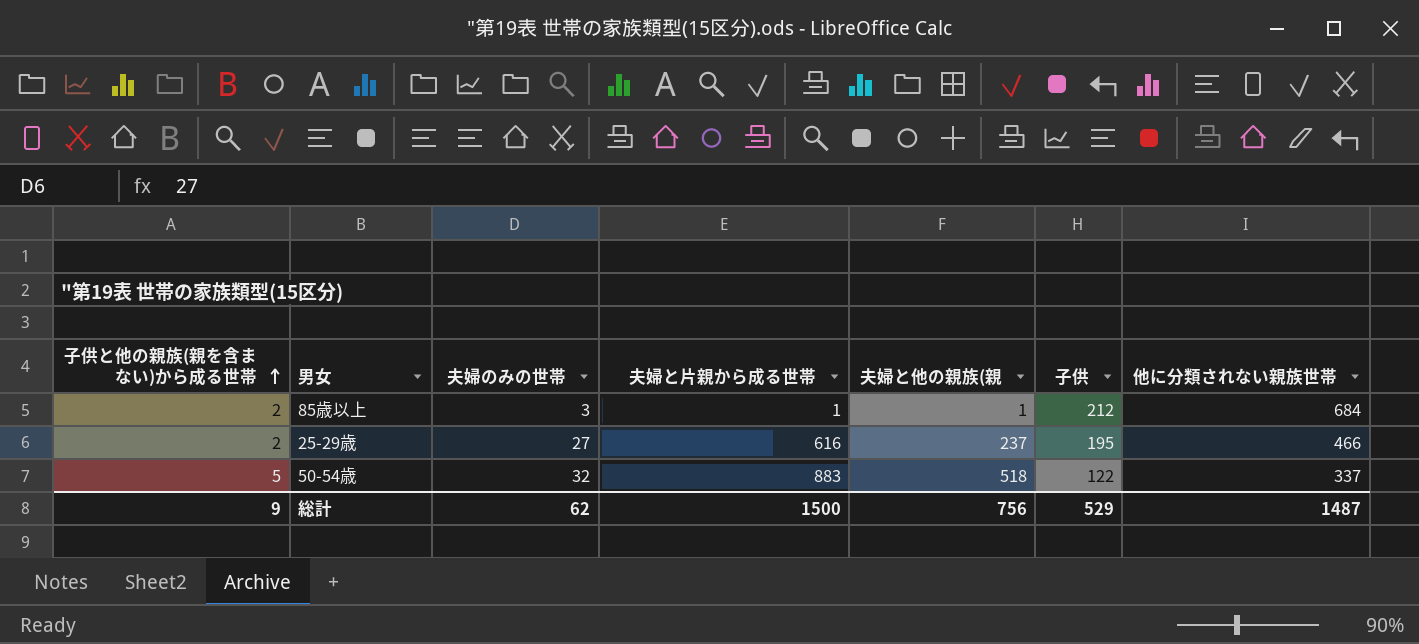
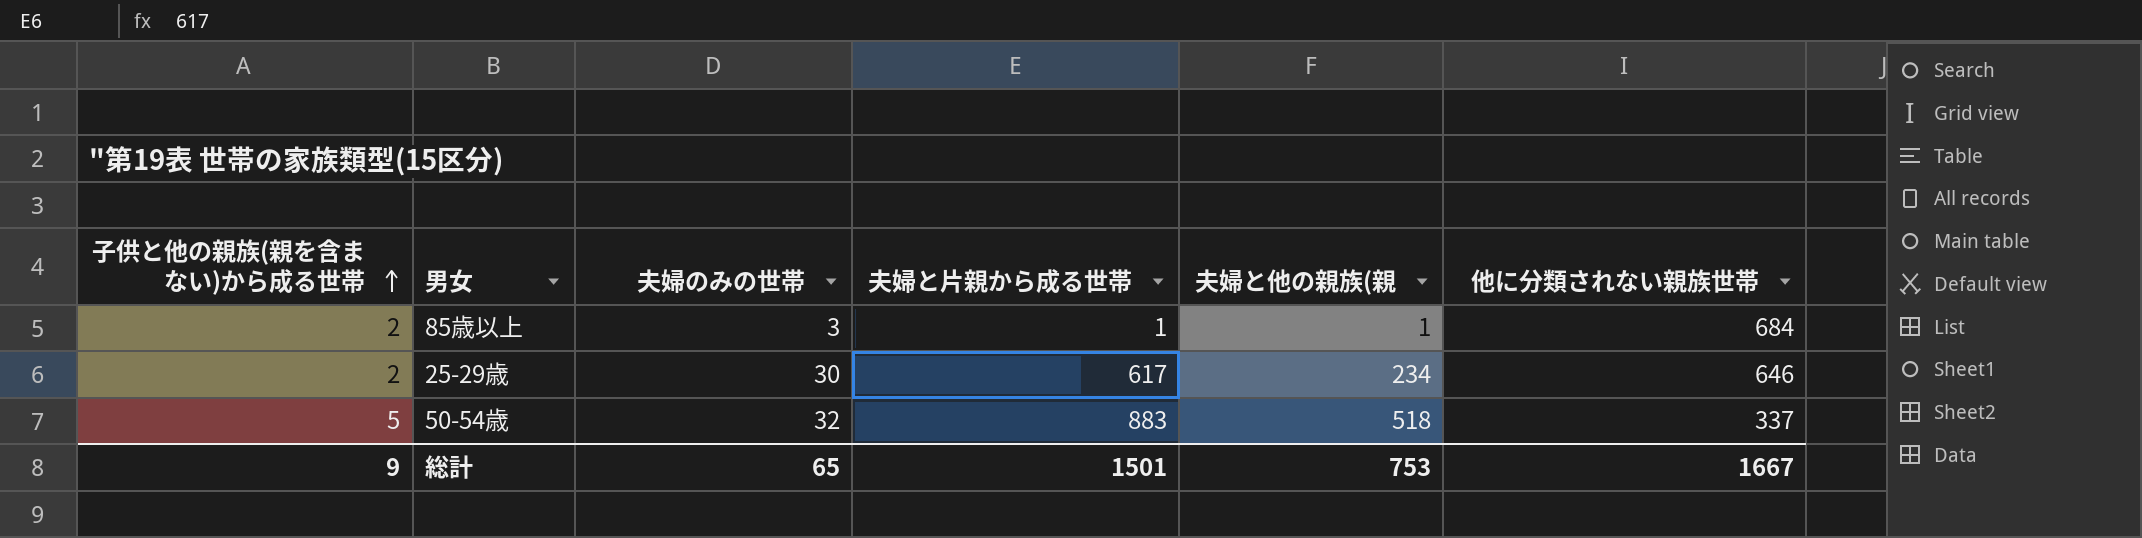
column 子供 | position: 6 -> none
25-29歳 | 夫婦のみの世帯: 27 -> 30
25-29歳 | 夫婦と片親から成る世帯: 616 -> 617
25-29歳 | 夫婦と他の親族(親: 237 -> 234
25-29歳 | 他に分類されない親族世帯: 466 -> 646
総計 | 夫婦のみの世帯: 62 -> 65
総計 | 夫婦と片親から成る世帯: 1500 -> 1501
総計 | 夫婦と他の親族(親: 756 -> 753
総計 | 他に分類されない親族世帯: 1487 -> 1667

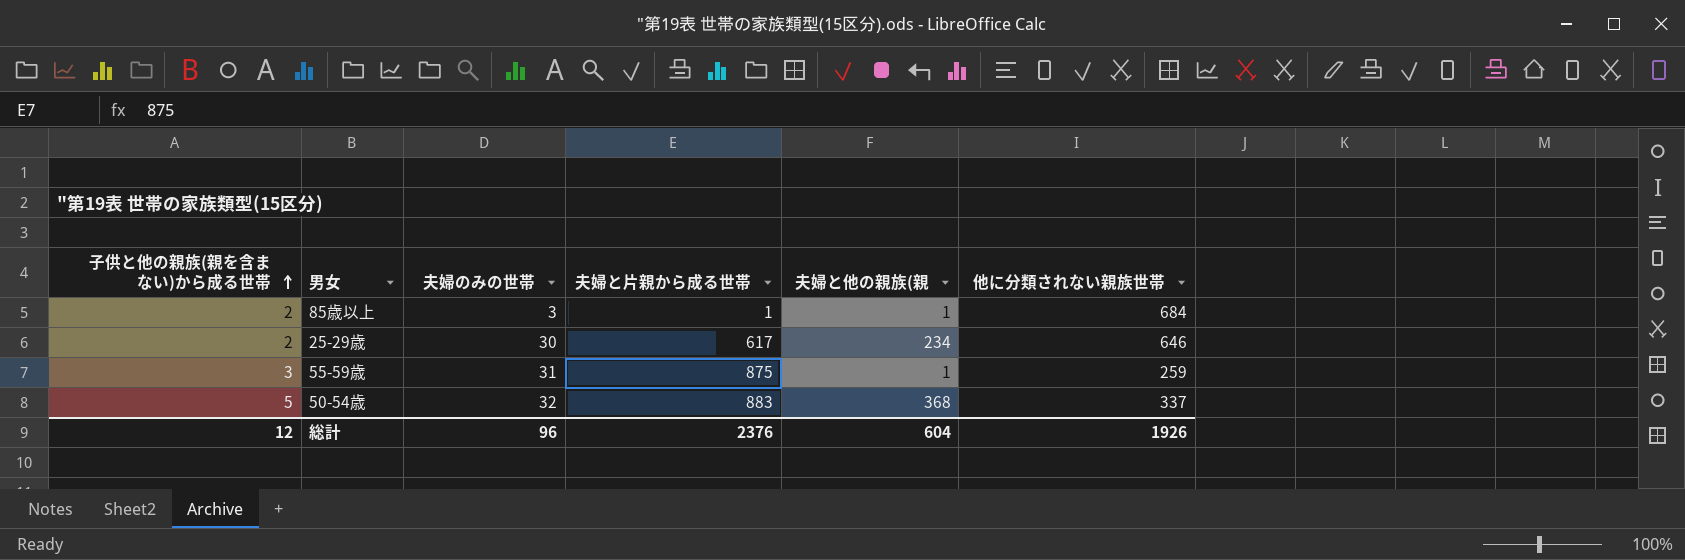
row 55-59歳: none -> 3 | 31 | 875 | 1 | 259
50-54歳 | 夫婦と他の親族(親: 518 -> 368
総計 | 子供と他の親族(親を含まない)から成る世帯: 9 -> 12
総計 | 夫婦のみの世帯: 65 -> 96
総計 | 夫婦と片親から成る世帯: 1501 -> 2376
総計 | 夫婦と他の親族(親: 753 -> 604
総計 | 他に分類されない親族世帯: 1667 -> 1926

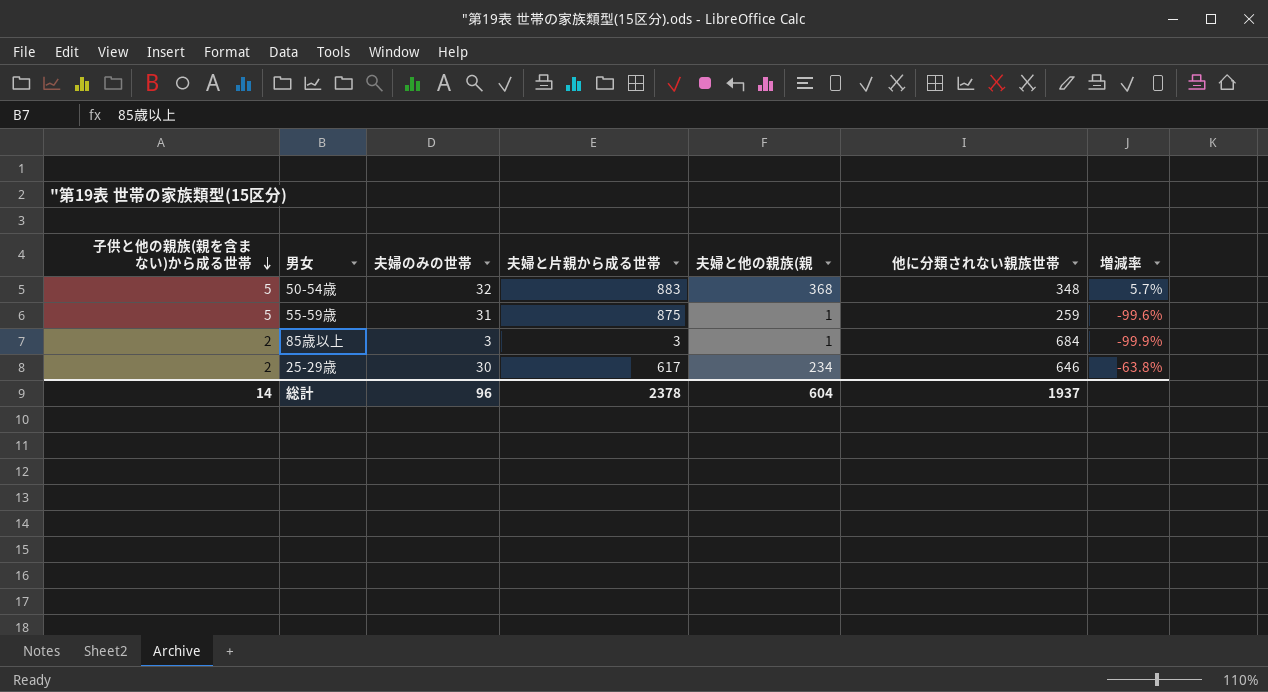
row order: 子供と他の親族(親を含まない)から成る世帯 ascending -> 子供と他の親族(親を含まない)から成る世帯 descending
column 増減率 | formula: none -> ([夫婦と他の親族(親] - [他に分類されない親族世帯]) / [他に分類されない親族世帯]
50-54歳 | 他に分類されない親族世帯: 337 -> 348
55-59歳 | 子供と他の親族(親を含まない)から成る世帯: 3 -> 5
85歳以上 | 夫婦と片親から成る世帯: 1 -> 3
総計 | 子供と他の親族(親を含まない)から成る世帯: 12 -> 14
総計 | 夫婦と片親から成る世帯: 2376 -> 2378
総計 | 他に分類されない親族世帯: 1926 -> 1937

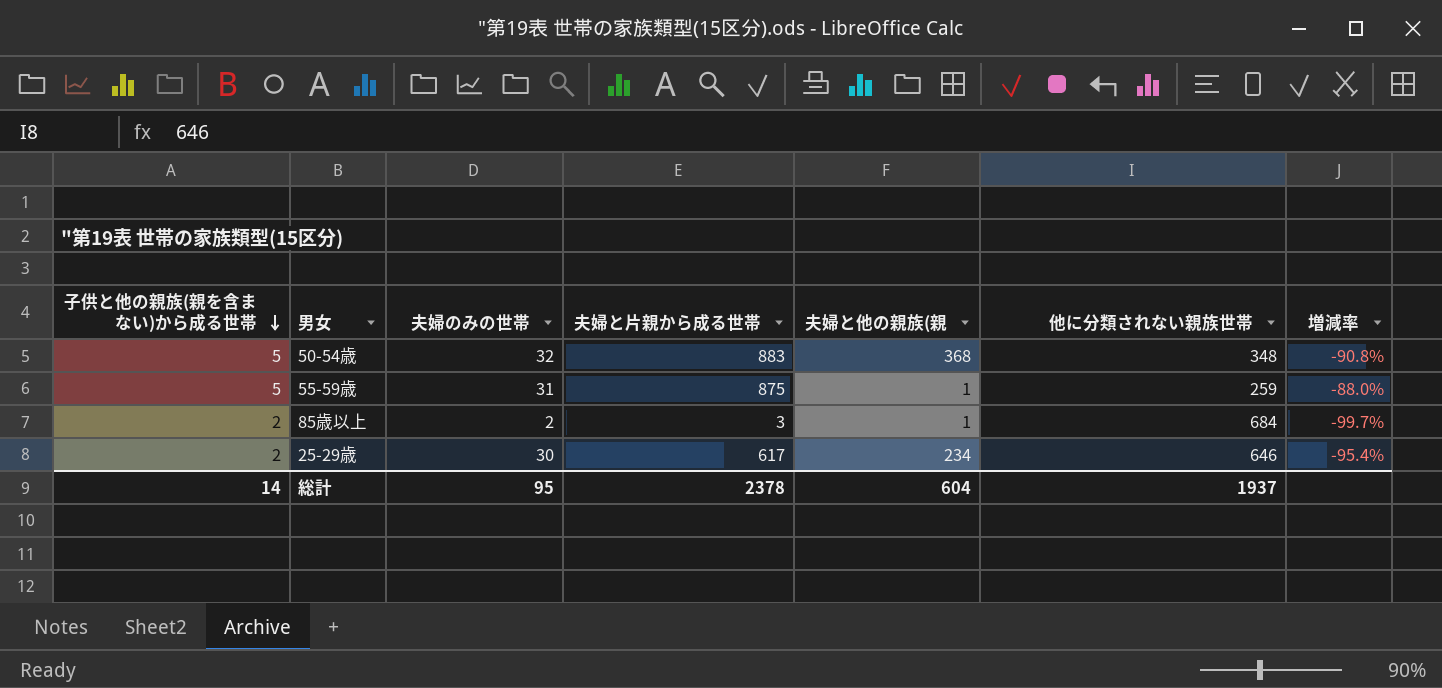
column 増減率 | formula: ([夫婦と他の親族(親] - [他に分類されない親族世帯]) / [他に分類されない親族世帯] -> ([夫婦のみの世帯] - [他に分類されない親族世帯]) / [他に分類されない親族世帯]
85歳以上 | 夫婦のみの世帯: 3 -> 2
総計 | 夫婦のみの世帯: 96 -> 95

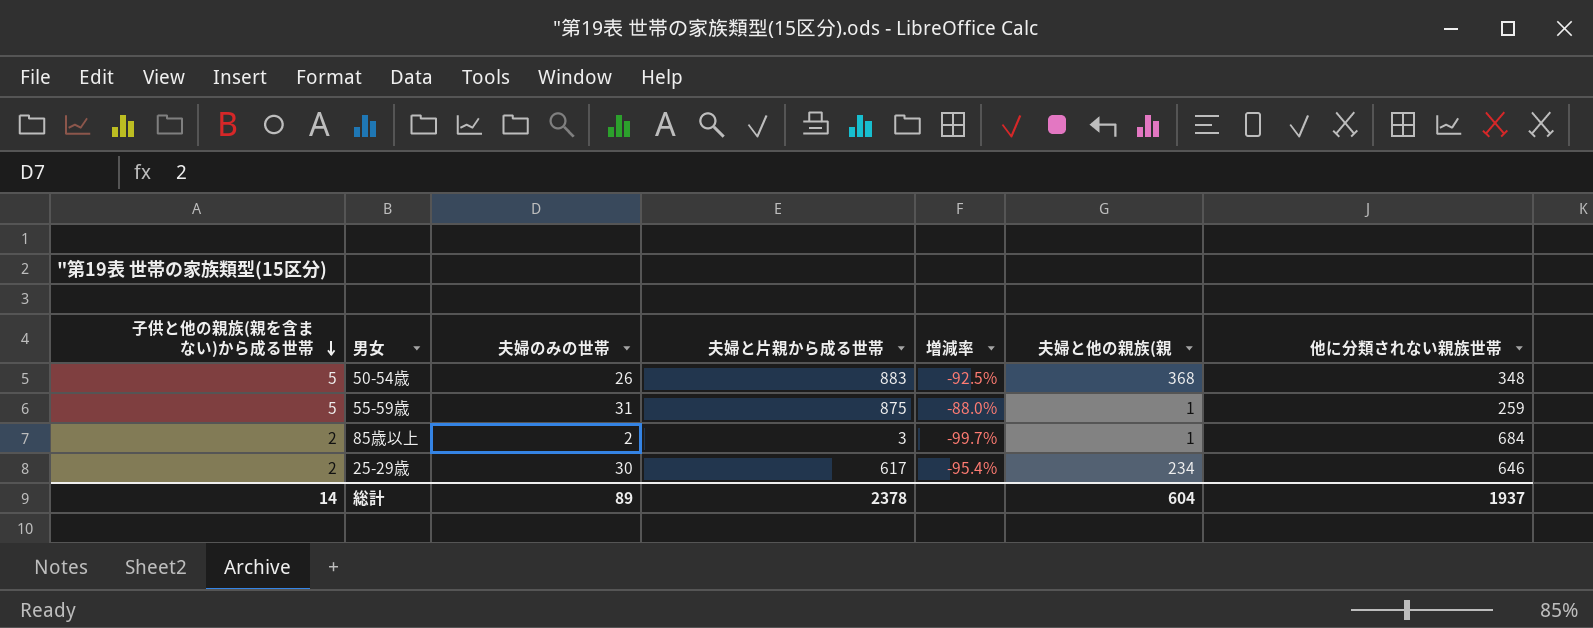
column 増減率 | position: 7 -> 5
50-54歳 | 夫婦のみの世帯: 32 -> 26
50-54歳 | 増減率: -90.8% -> -92.5%
総計 | 夫婦のみの世帯: 95 -> 89

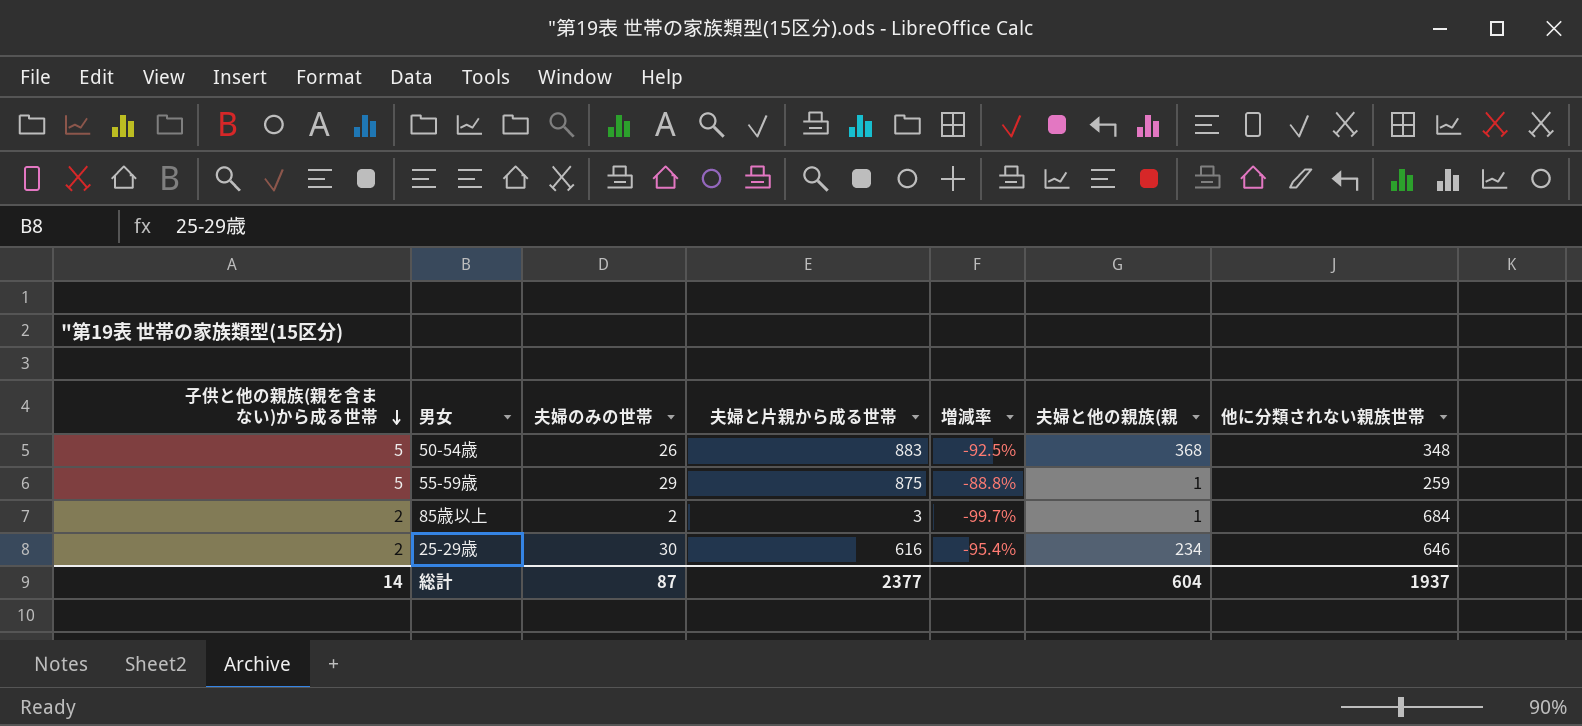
55-59歳 | 夫婦のみの世帯: 31 -> 29
55-59歳 | 増減率: -88.0% -> -88.8%
25-29歳 | 夫婦と片親から成る世帯: 617 -> 616
総計 | 夫婦のみの世帯: 89 -> 87
総計 | 夫婦と片親から成る世帯: 2378 -> 2377

